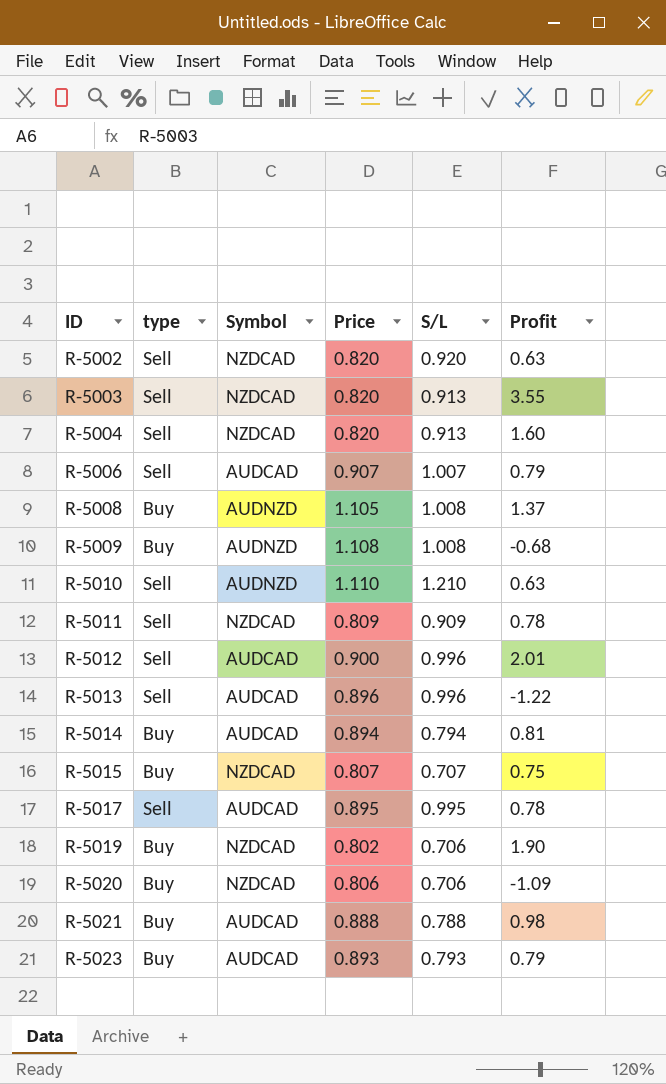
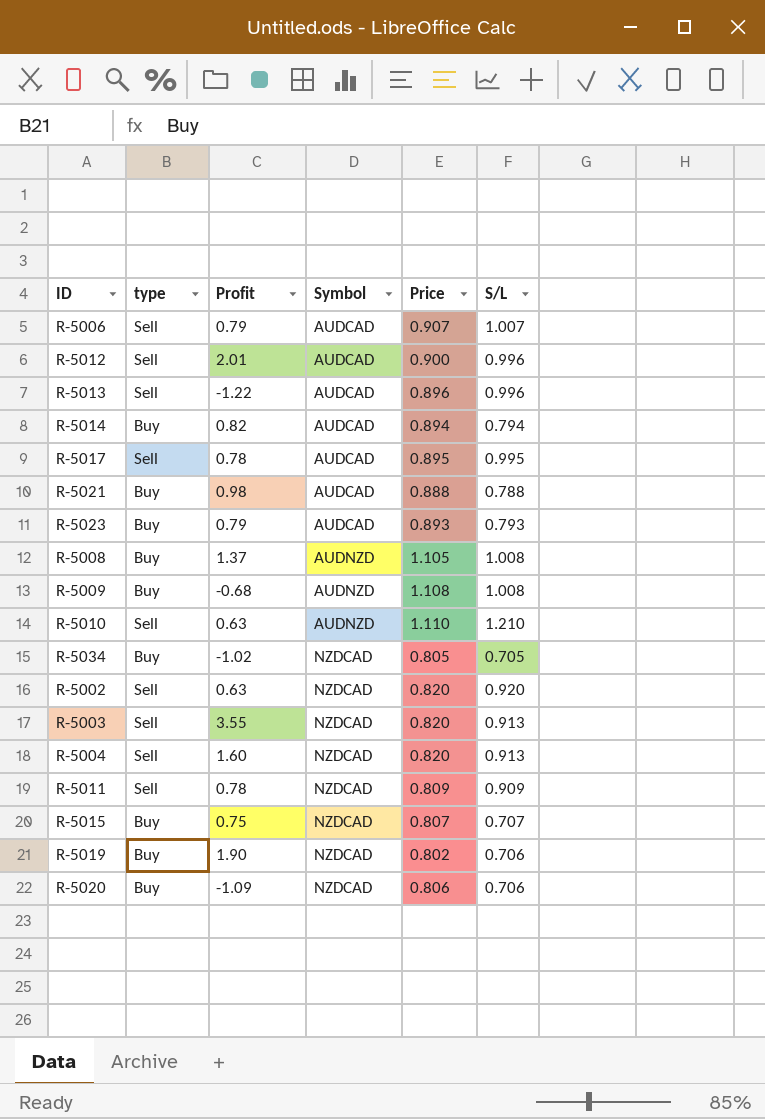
row order: ID ascending -> Symbol ascending
column Profit | position: 6 -> 3
R-5014 | Profit: 0.81 -> 0.82
row R-5034: none -> Buy | -1.02 | NZDCAD | 0.805 | 0.705

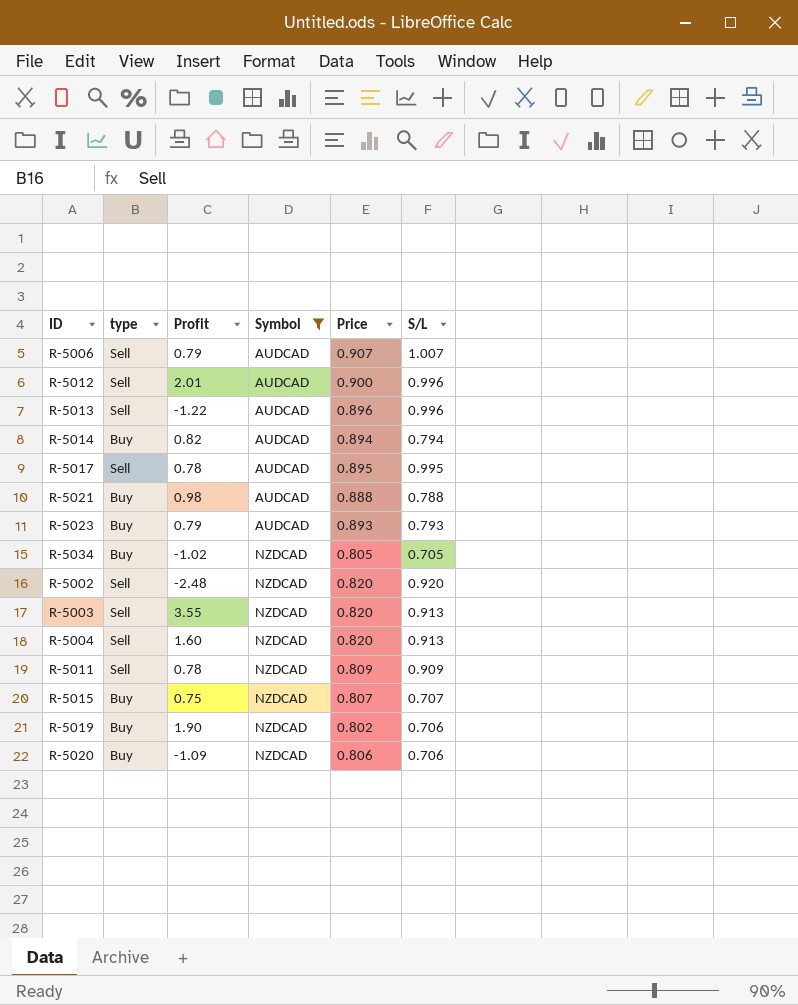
filter: none -> Symbol != AUDNZD
R-5002 | Profit: 0.63 -> -2.48

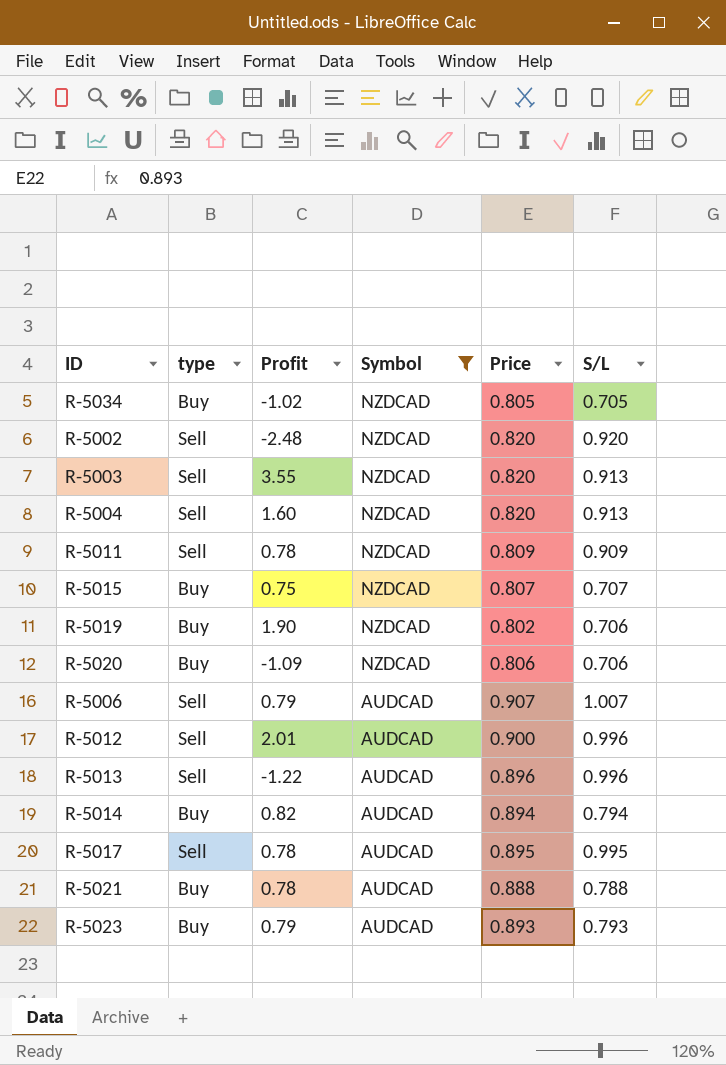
row order: Symbol ascending -> Symbol descending
R-5021 | Profit: 0.98 -> 0.78

